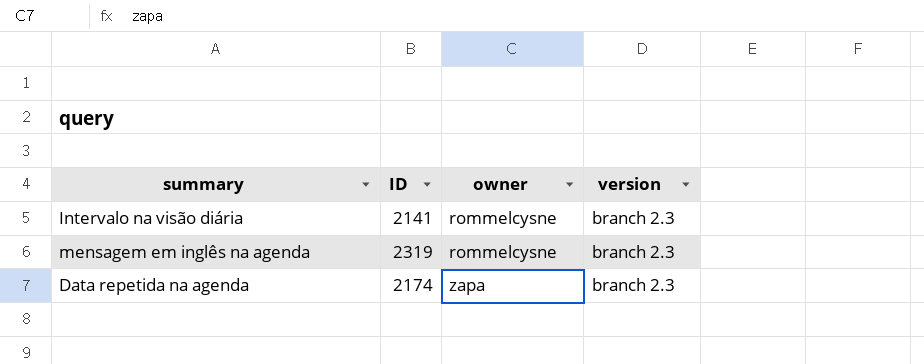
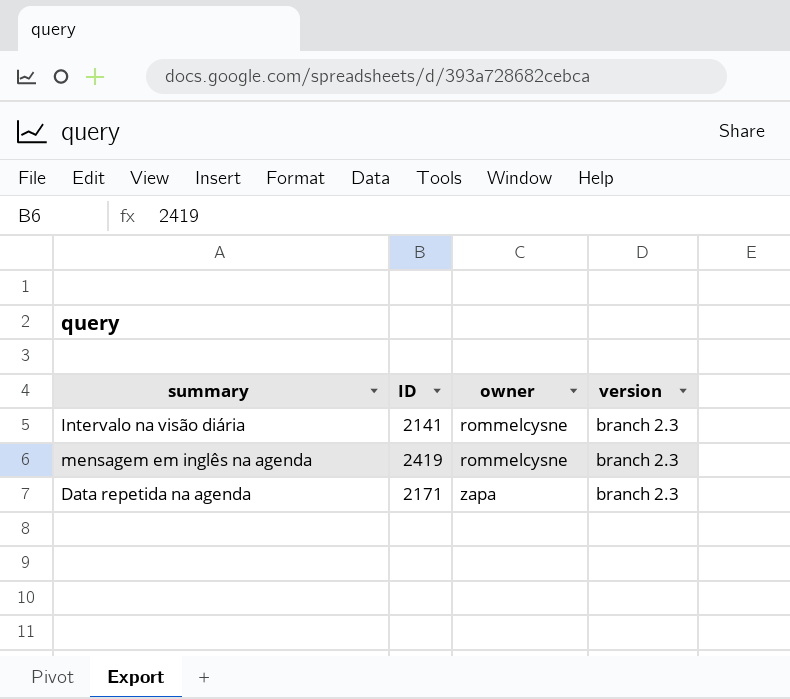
mensagem em inglês na agenda | ID: 2319 -> 2419
Data repetida na agenda | ID: 2174 -> 2171

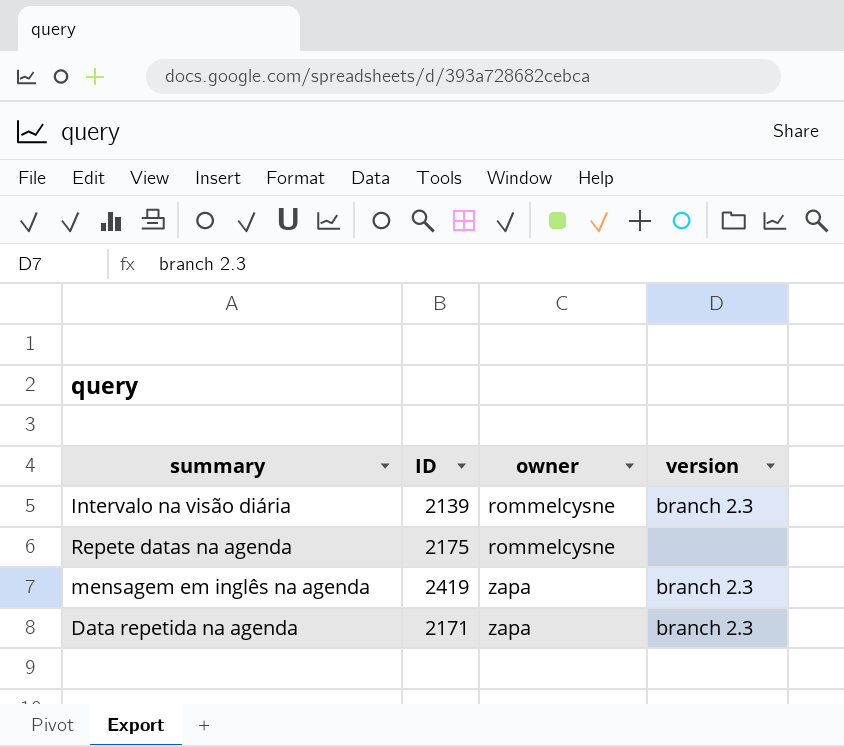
Intervalo na visão diária | ID: 2141 -> 2139
row Repete datas na agenda: none -> 2175 | rommelcysne | none
mensagem em inglês na agenda | owner: rommelcysne -> zapa

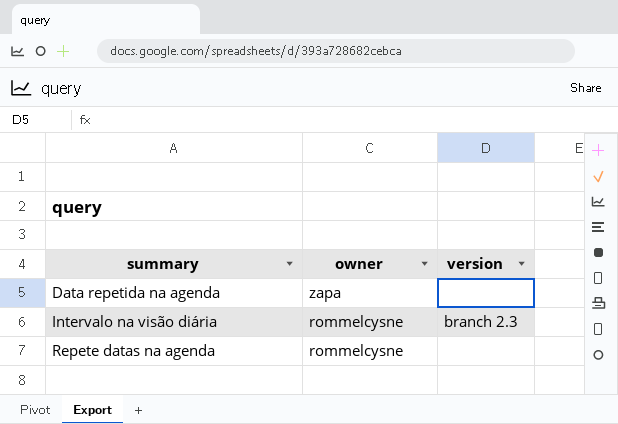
row order: owner ascending -> summary ascending
column ID | position: 2 -> none
row mensagem em inglês na agenda: 2419 | zapa | branch 2.3 -> none
Data repetida na agenda | version: branch 2.3 -> none

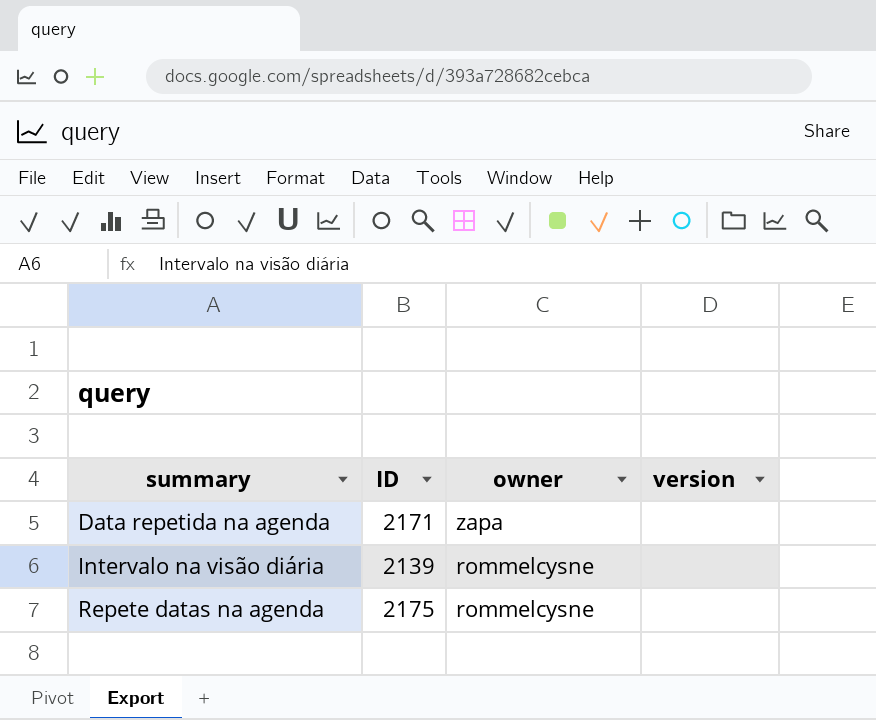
column ID | position: none -> 2
Intervalo na visão diária | version: branch 2.3 -> none

